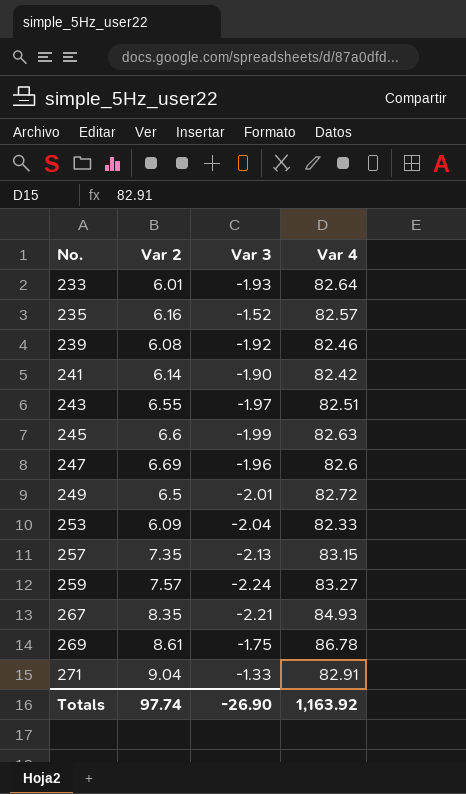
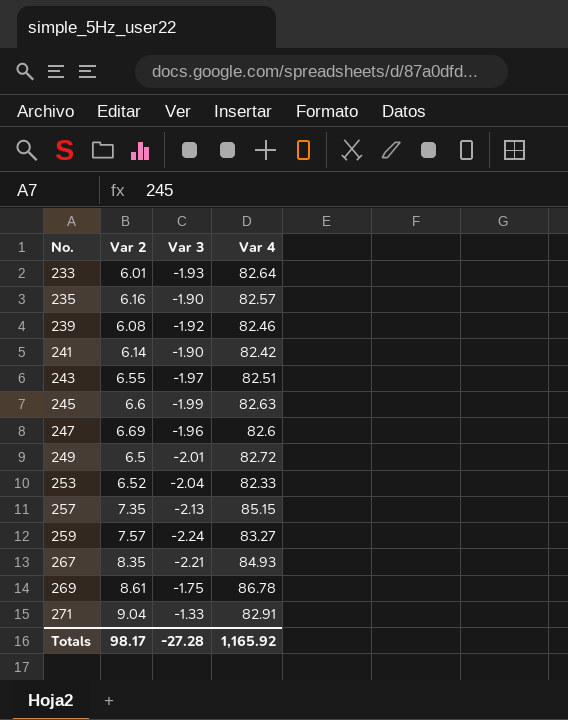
235 | Var 3: -1.52 -> -1.90
253 | Var 2: 6.09 -> 6.52
257 | Var 4: 83.15 -> 85.15
Totals | Var 2: 97.74 -> 98.17
Totals | Var 3: -26.90 -> -27.28
Totals | Var 4: 1,163.92 -> 1,165.92

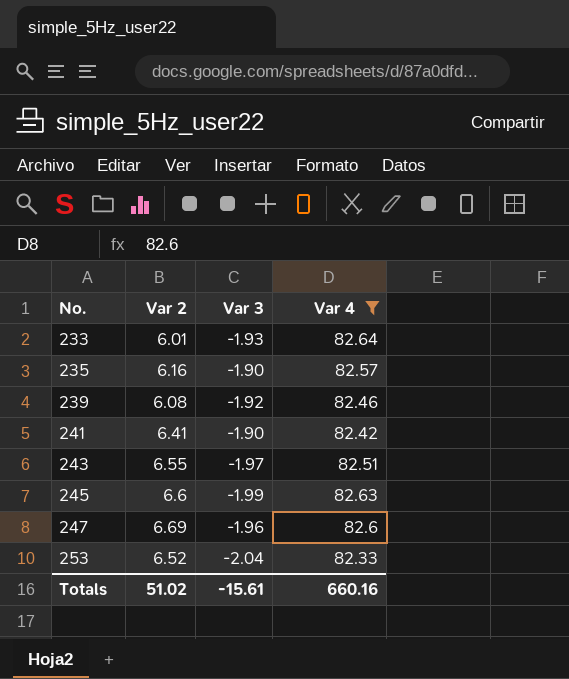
filter: none -> Var 4 <= 82.64
241 | Var 2: 6.14 -> 6.41
Totals | Var 2: 98.17 -> 51.02
Totals | Var 3: -27.28 -> -15.61
Totals | Var 4: 1,165.92 -> 660.16

